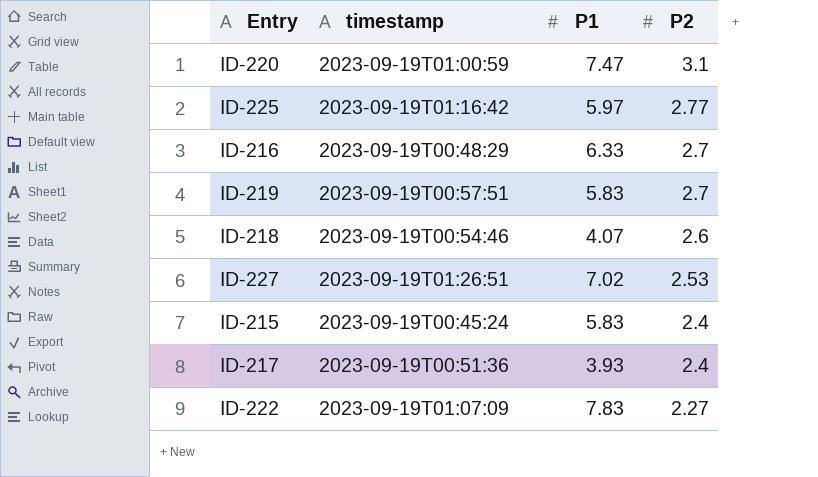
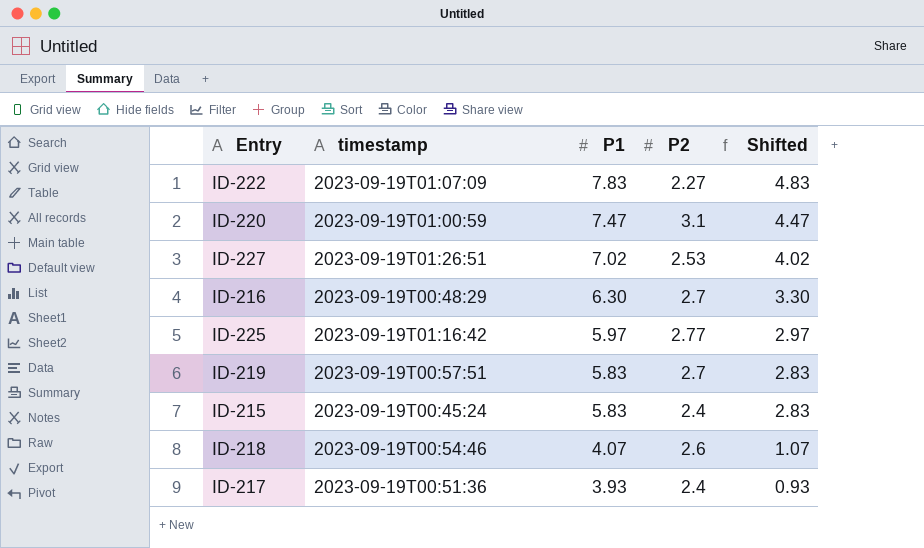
row order: P2 descending -> P1 descending
column Shifted | formula: none -> [P1] - 3
ID-216 | P1: 6.33 -> 6.30

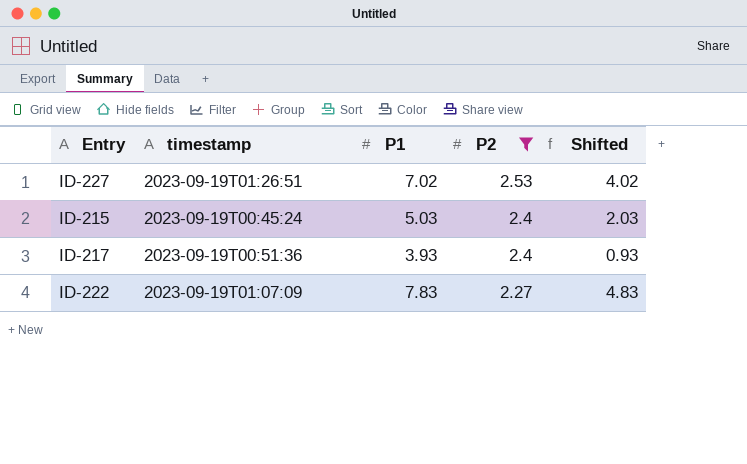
filter: none -> P2 <= 2.53
row order: P1 descending -> P2 descending
ID-215 | P1: 5.83 -> 5.03
ID-215 | Shifted: 2.83 -> 2.03

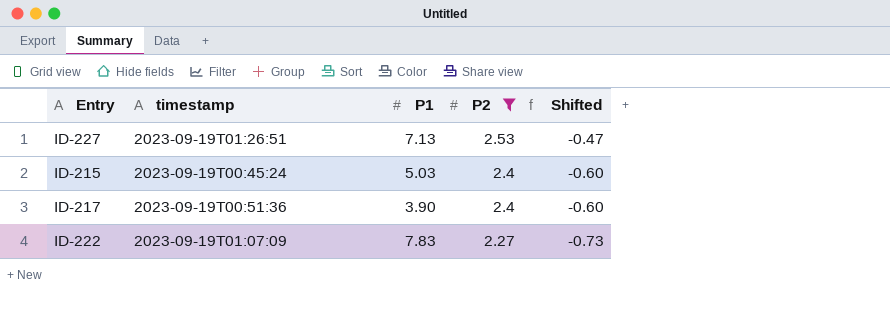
column Shifted | formula: [P1] - 3 -> [P2] - 3
ID-227 | P1: 7.02 -> 7.13
ID-217 | P1: 3.93 -> 3.90

